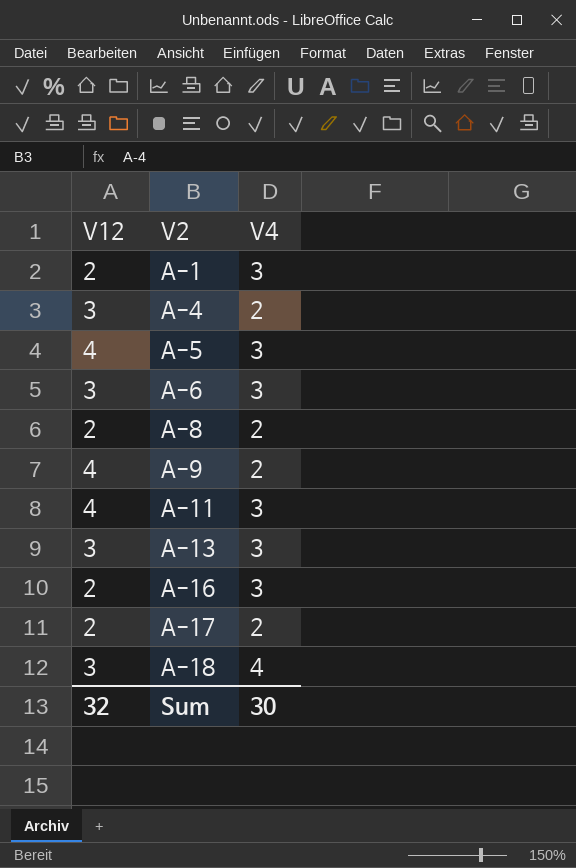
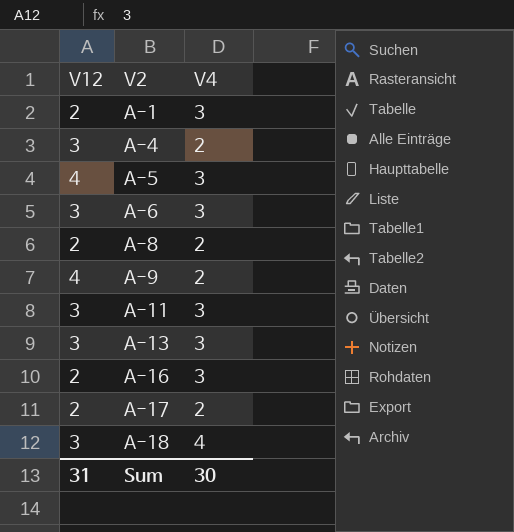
A-11 | V12: 4 -> 3
Sum | V12: 32 -> 31

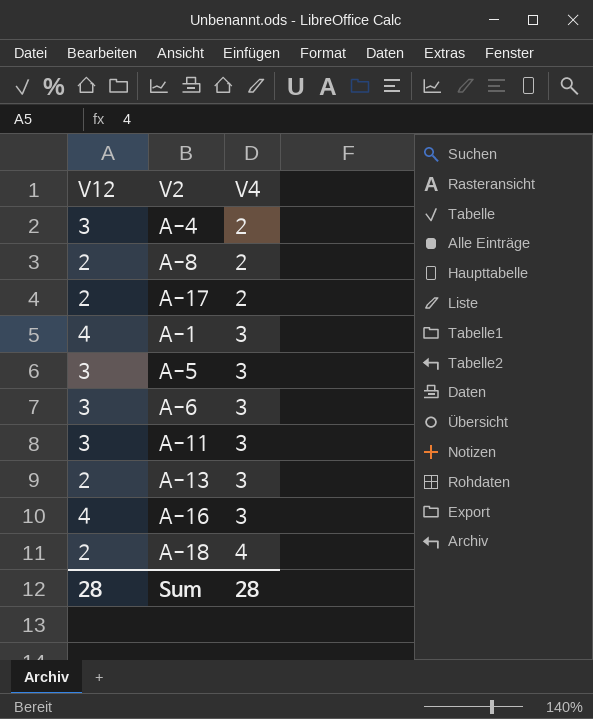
row order: V2 ascending -> V4 ascending
row A-9: 4 | 2 -> none
A-1 | V12: 2 -> 4
A-5 | V12: 4 -> 3
A-13 | V12: 3 -> 2
A-16 | V12: 2 -> 4
A-18 | V12: 3 -> 2
Sum | V12: 31 -> 28
Sum | V4: 30 -> 28

